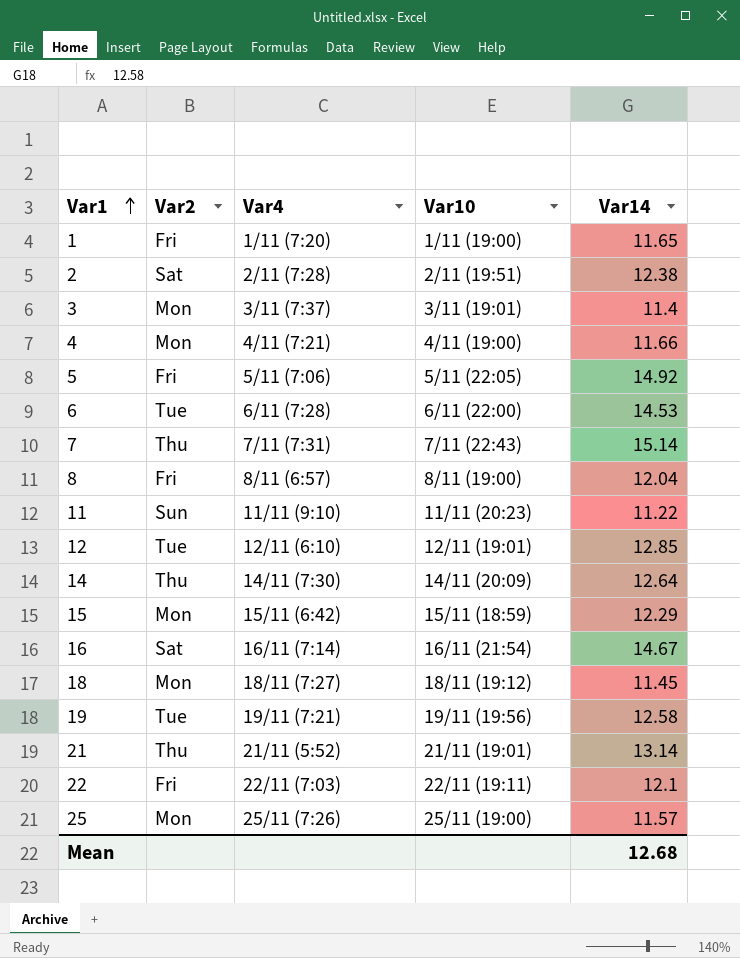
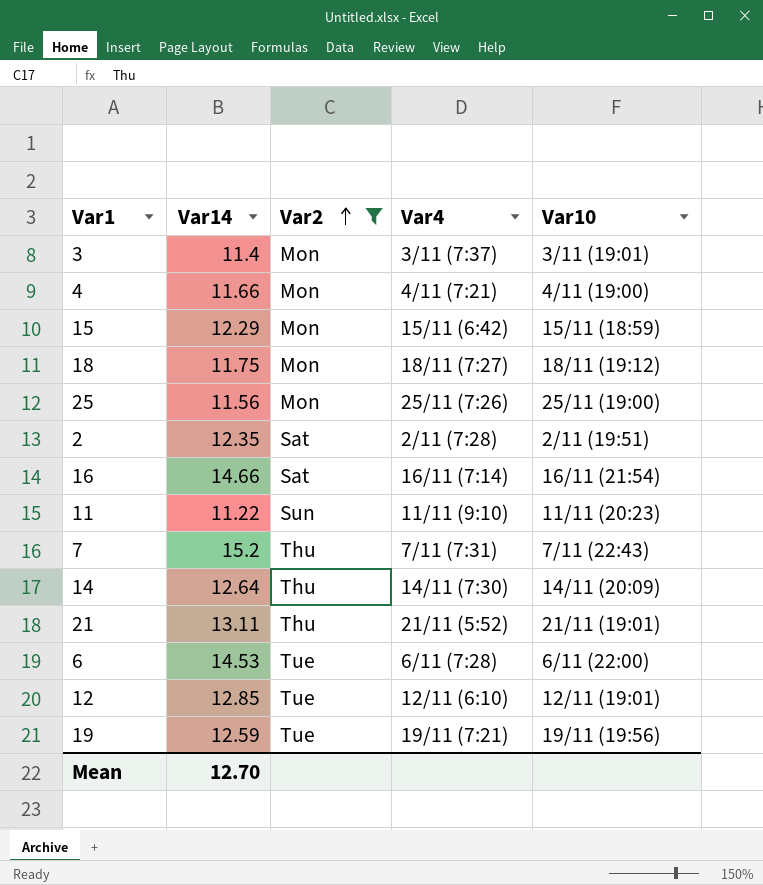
filter: none -> Var2 != Fri
row order: Var1 ascending -> Var2 ascending
column Var14 | position: 5 -> 2
18 | Var14: 11.45 -> 11.75
25 | Var14: 11.57 -> 11.56
2 | Var14: 12.38 -> 12.35
16 | Var14: 14.67 -> 14.66
7 | Var14: 15.14 -> 15.2
21 | Var14: 13.14 -> 13.11
19 | Var14: 12.58 -> 12.59
Mean | Var14: 12.68 -> 12.70

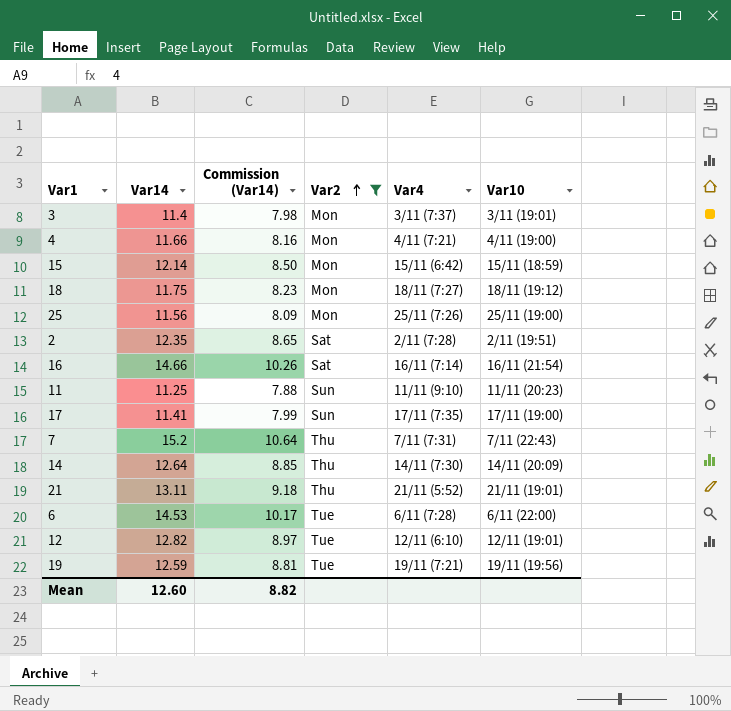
column Commission (Var14) | formula: none -> [Var14] * 0.7
15 | Var14: 12.29 -> 12.14
11 | Var14: 11.22 -> 11.25
row 17: none -> 11.41 | 7.99 | Sun | 17/11 (7:35) | 17/11 (19:00)
12 | Var14: 12.85 -> 12.82
Mean | Var14: 12.70 -> 12.60

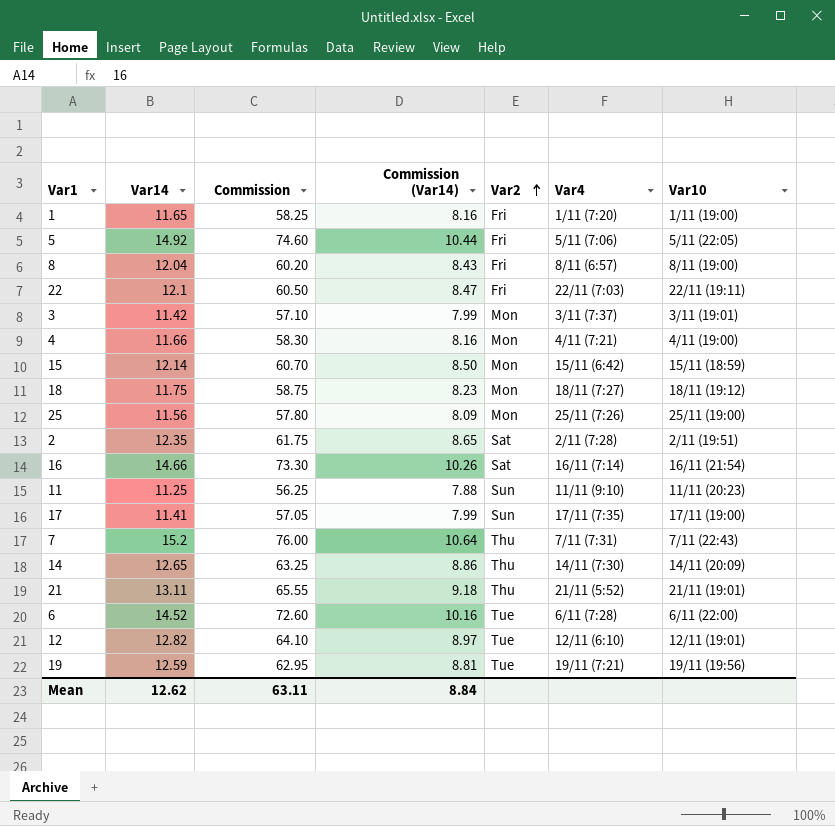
filter: Var2 != Fri -> none
column Commission | formula: none -> [Var14] * 5
3 | Var14: 11.4 -> 11.42
3 | Commission (Var14): 7.98 -> 7.99
14 | Var14: 12.64 -> 12.65
14 | Commission (Var14): 8.85 -> 8.86
6 | Var14: 14.53 -> 14.52
6 | Commission (Var14): 10.17 -> 10.16
Mean | Var14: 12.60 -> 12.62
Mean | Commission (Var14): 8.82 -> 8.84

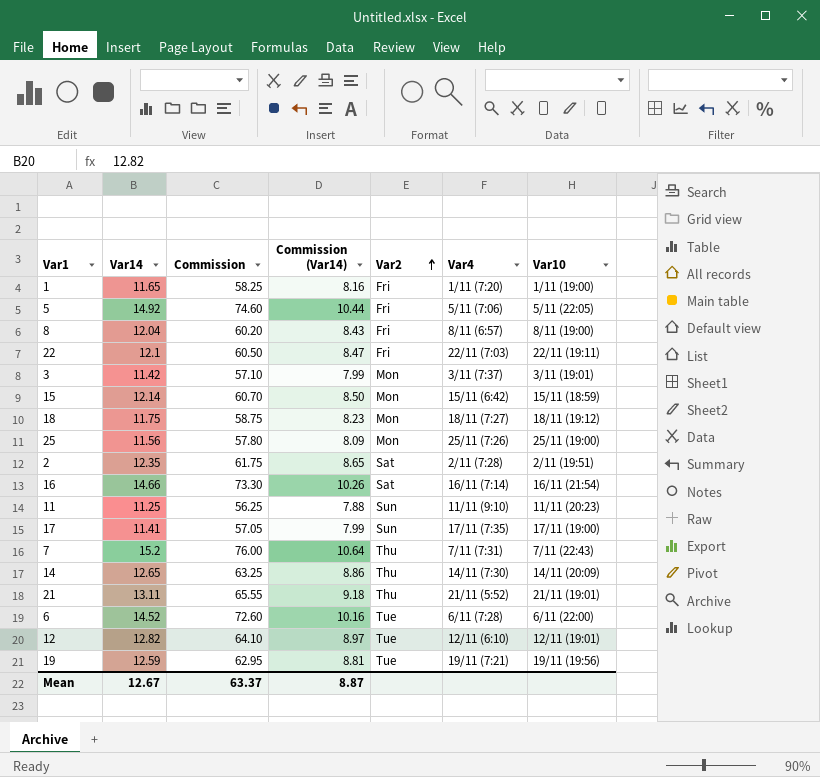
row 4: 11.66 | 58.30 | 8.16 | Mon | 4/11 (7:21) | 4/11 (19:00) -> none
Mean | Var14: 12.62 -> 12.67
Mean | Commission: 63.11 -> 63.37
Mean | Commission (Var14): 8.84 -> 8.87

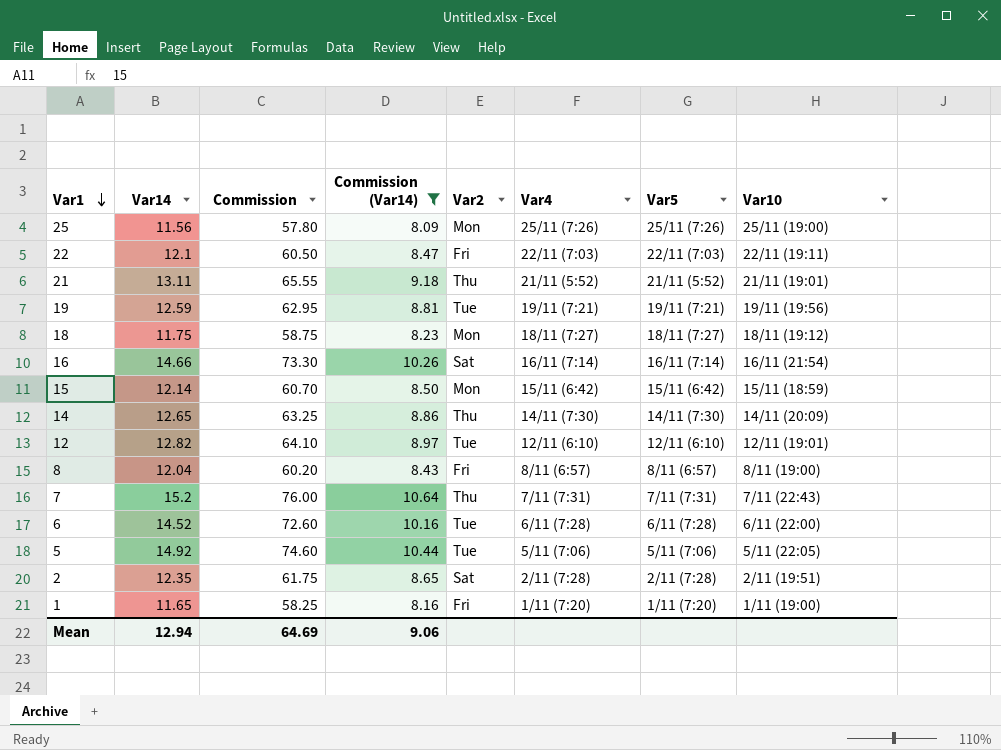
filter: none -> Commission (Var14) >= 8.09
row order: Var2 ascending -> Var1 descending
column Var5 | position: none -> 7
5 | Var2: Fri -> Tue
Mean | Var14: 12.67 -> 12.94
Mean | Commission: 63.37 -> 64.69
Mean | Commission (Var14): 8.87 -> 9.06

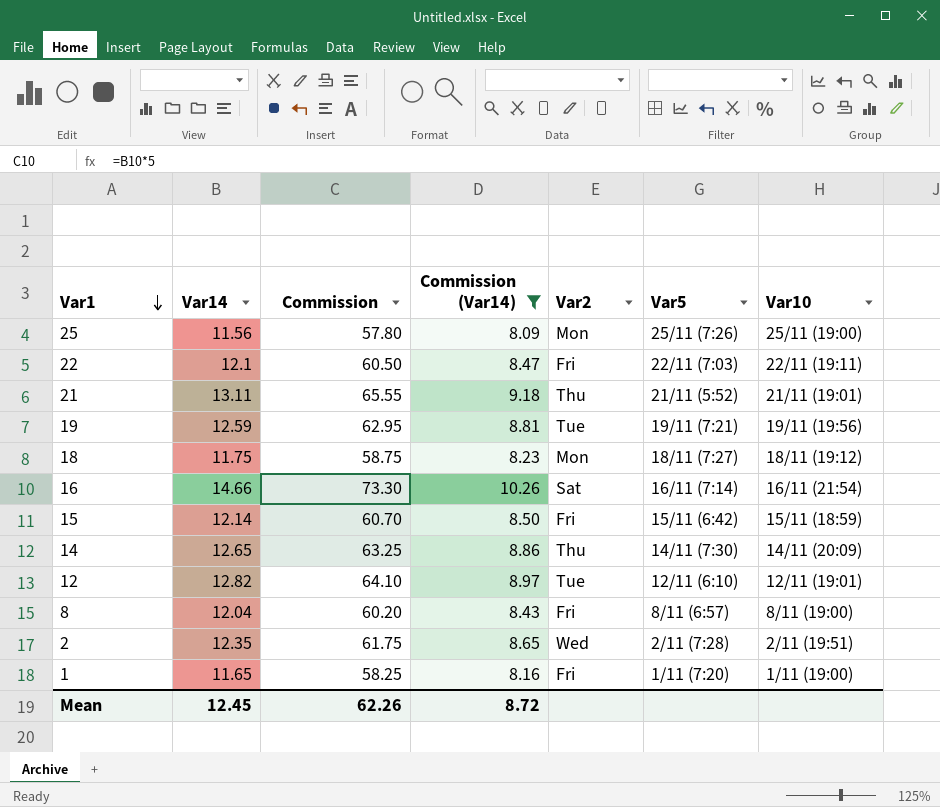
column Var4 | position: 6 -> none
row 7: 15.2 | 76.00 | 10.64 | Thu | 7/11 (7:31) | 7/11 (7:31) | 7/11 (22:43) -> none
row 6: 14.52 | 72.60 | 10.16 | Tue | 6/11 (7:28) | 6/11 (7:28) | 6/11 (22:00) -> none
row 5: 14.92 | 74.60 | 10.44 | Tue | 5/11 (7:06) | 5/11 (7:06) | 5/11 (22:05) -> none
15 | Var2: Mon -> Fri
2 | Var2: Sat -> Wed
Mean | Var14: 12.94 -> 12.45
Mean | Commission: 64.69 -> 62.26
Mean | Commission (Var14): 9.06 -> 8.72

